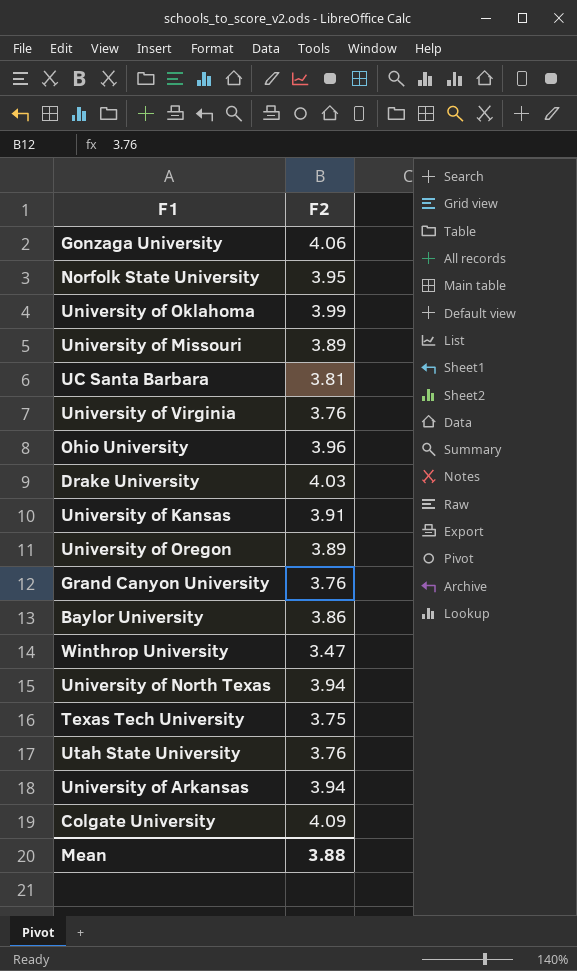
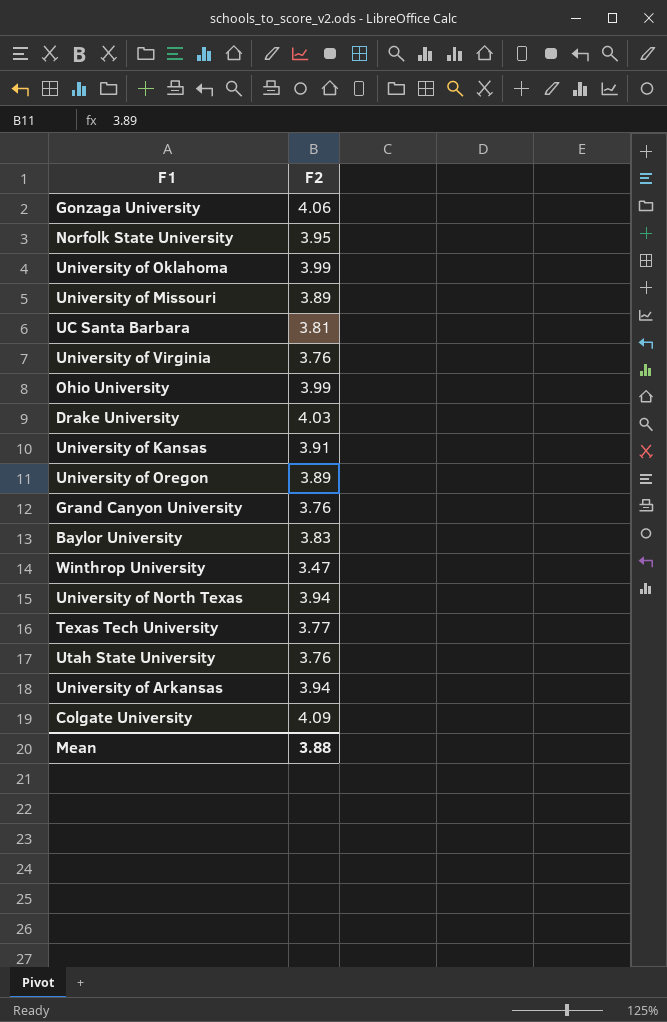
Ohio University | F2: 3.96 -> 3.99
Baylor University | F2: 3.86 -> 3.83
Texas Tech University | F2: 3.75 -> 3.77

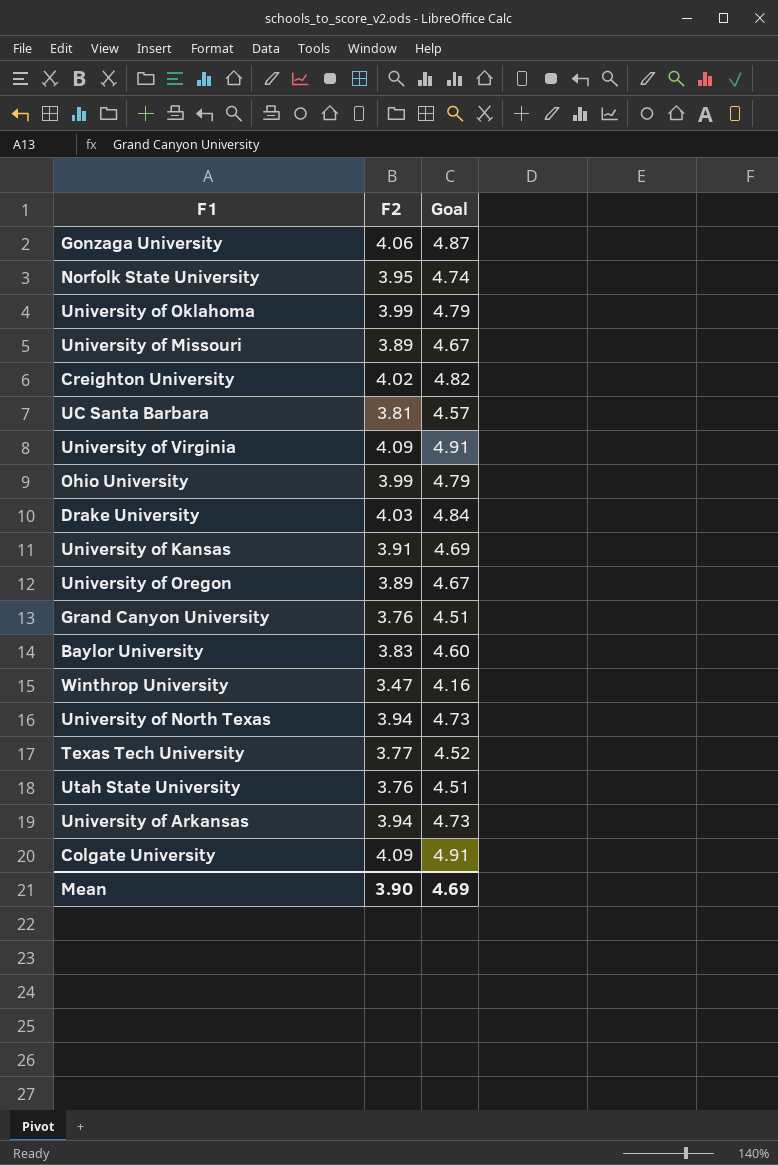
column Goal | formula: none -> [F2] * 1.2
row Creighton University: none -> 4.02 | 4.82
University of Virginia | F2: 3.76 -> 4.09
Mean | F2: 3.88 -> 3.90

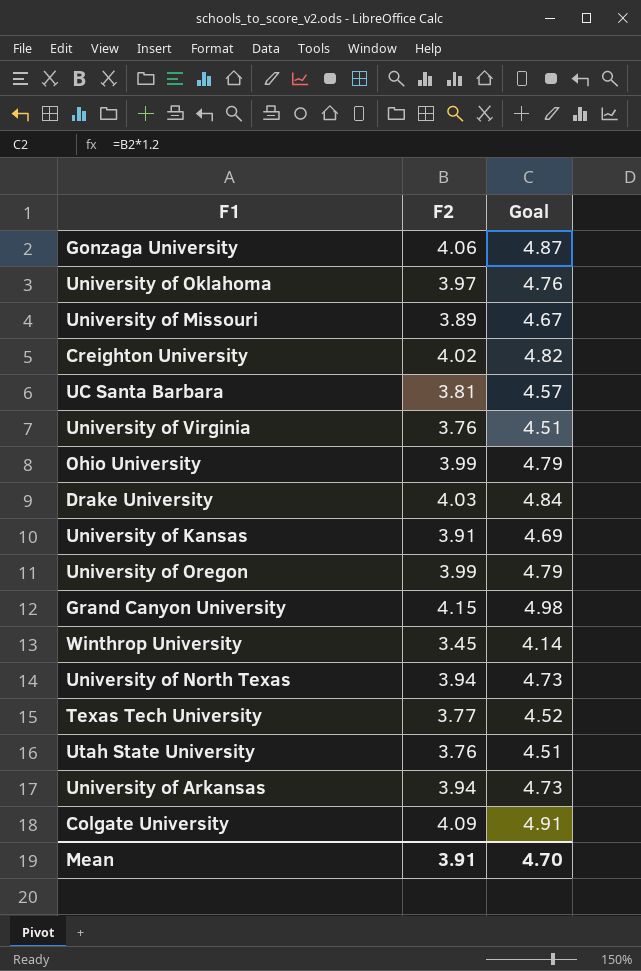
row Norfolk State University: 3.95 | 4.74 -> none
row Baylor University: 3.83 | 4.60 -> none
University of Oklahoma | F2: 3.99 -> 3.97
University of Oklahoma | Goal: 4.79 -> 4.76
University of Virginia | F2: 4.09 -> 3.76
University of Virginia | Goal: 4.91 -> 4.51
University of Oregon | F2: 3.89 -> 3.99
University of Oregon | Goal: 4.67 -> 4.79
Grand Canyon University | F2: 3.76 -> 4.15
Grand Canyon University | Goal: 4.51 -> 4.98
Winthrop University | F2: 3.47 -> 3.45
Winthrop University | Goal: 4.16 -> 4.14
Mean | F2: 3.90 -> 3.91
Mean | Goal: 4.69 -> 4.70

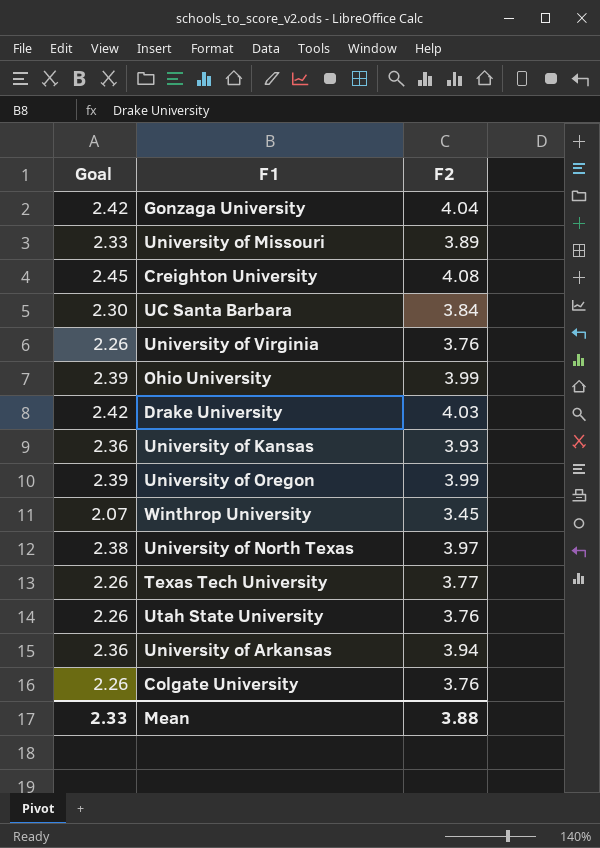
column Goal | formula: [F2] * 1.2 -> [F2] * 0.6
column Goal | position: 3 -> 1
row University of Oklahoma: 3.97 | 4.76 -> none
row Grand Canyon University: 4.15 | 4.98 -> none
Gonzaga University | F2: 4.06 -> 4.04
Creighton University | F2: 4.02 -> 4.08
UC Santa Barbara | F2: 3.81 -> 3.84
University of Kansas | F2: 3.91 -> 3.93
University of North Texas | F2: 3.94 -> 3.97
Colgate University | F2: 4.09 -> 3.76
Mean | Goal: 4.70 -> 2.33
Mean | F2: 3.91 -> 3.88

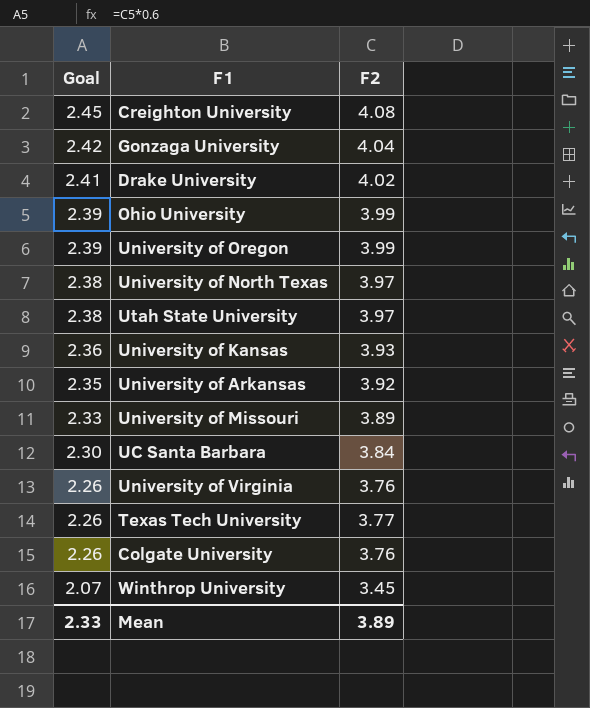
row order: none -> Goal descending
Drake University | Goal: 2.42 -> 2.41
Drake University | F2: 4.03 -> 4.02
Utah State University | Goal: 2.26 -> 2.38
Utah State University | F2: 3.76 -> 3.97
University of Arkansas | Goal: 2.36 -> 2.35
University of Arkansas | F2: 3.94 -> 3.92
Mean | F2: 3.88 -> 3.89

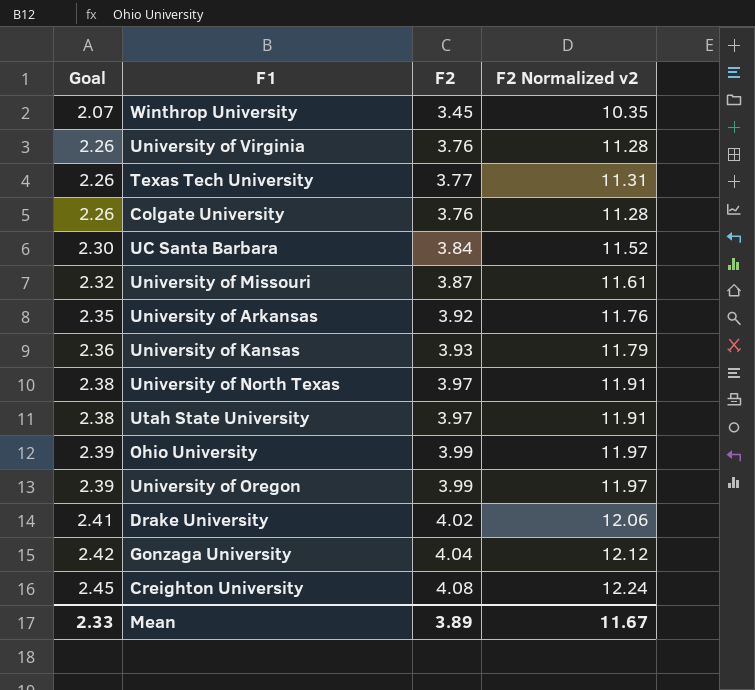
row order: Goal descending -> Goal ascending
column F2 Normalized v2 | formula: none -> [F2] * 3
University of Missouri | Goal: 2.33 -> 2.32
University of Missouri | F2: 3.89 -> 3.87

